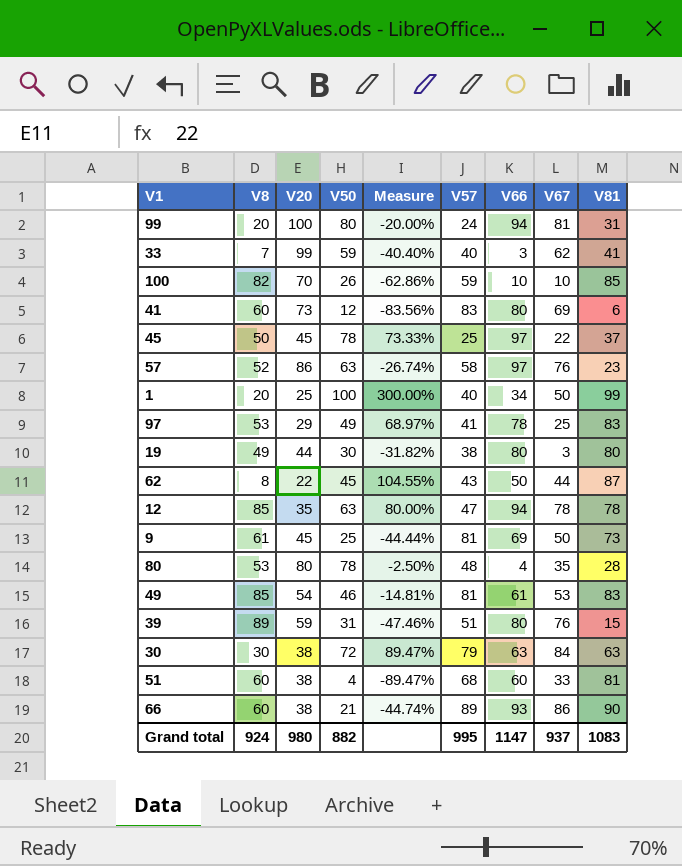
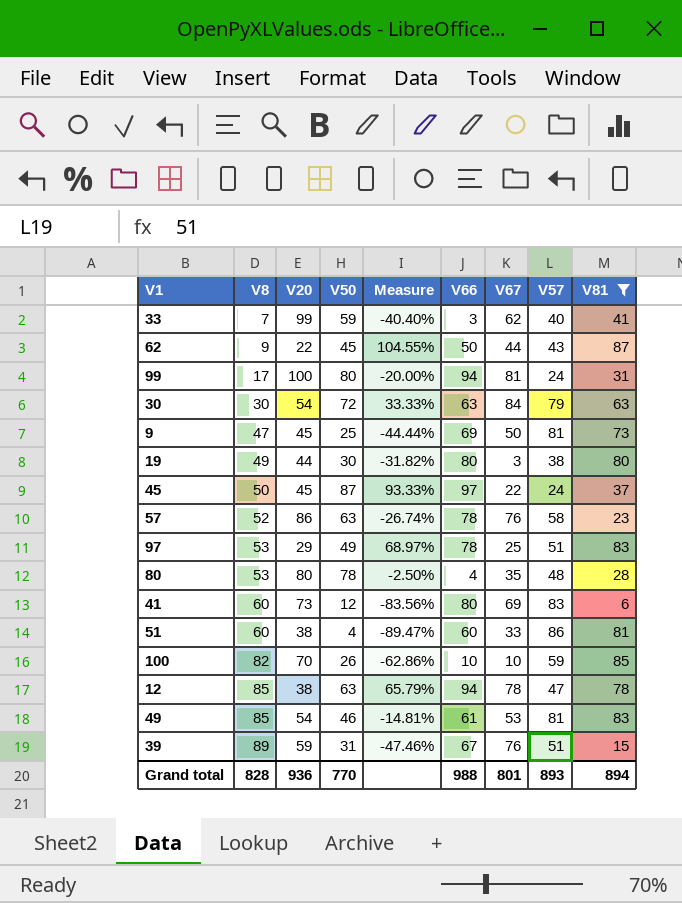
filter: none -> V81 <= 87
row order: none -> V8 ascending
column V57 | position: 6 -> 8
62 | V8: 8 -> 9
99 | V8: 20 -> 17
30 | V20: 38 -> 54
30 | Measure: 89.47% -> 33.33%
9 | V8: 61 -> 47
45 | V50: 78 -> 87
45 | Measure: 73.33% -> 93.33%
45 | V57: 25 -> 24
57 | V66: 97 -> 78
97 | V57: 41 -> 51
51 | V57: 68 -> 86
12 | V20: 35 -> 38
12 | Measure: 80.00% -> 65.79%
39 | V66: 80 -> 67
Grand total | V8: 924 -> 828
Grand total | V20: 980 -> 936
Grand total | V50: 882 -> 770
Grand total | V66: 1147 -> 988
Grand total | V67: 937 -> 801
Grand total | V57: 995 -> 893
Grand total | V81: 1083 -> 894

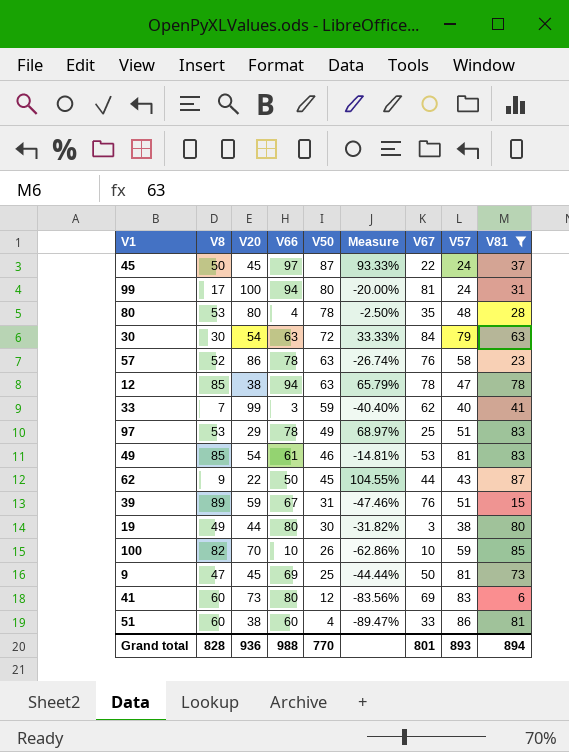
row order: V8 ascending -> V50 descending
column V66 | position: 6 -> 4

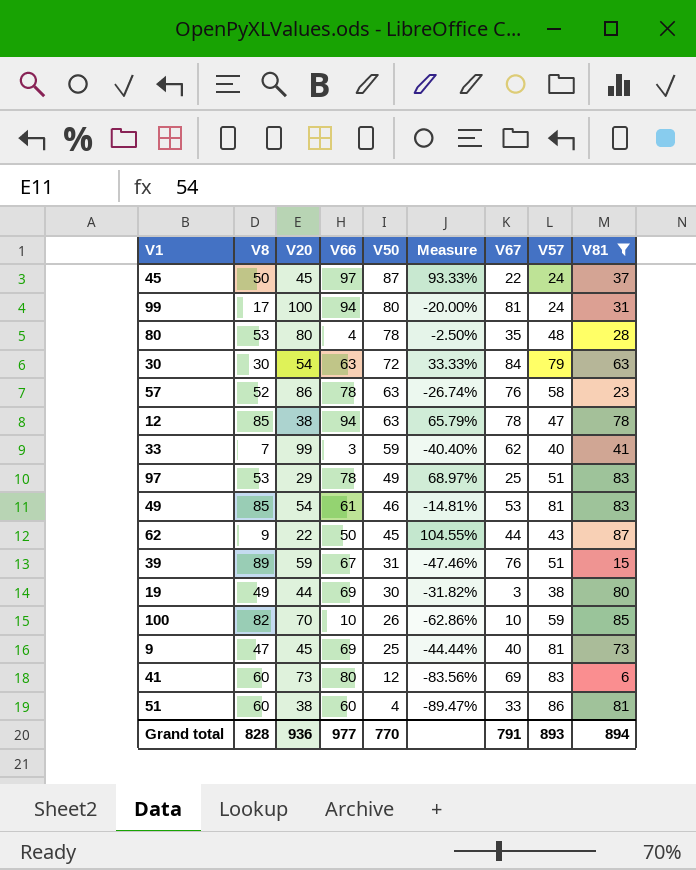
19 | V66: 80 -> 69
9 | V67: 50 -> 40
Grand total | V66: 988 -> 977
Grand total | V67: 801 -> 791

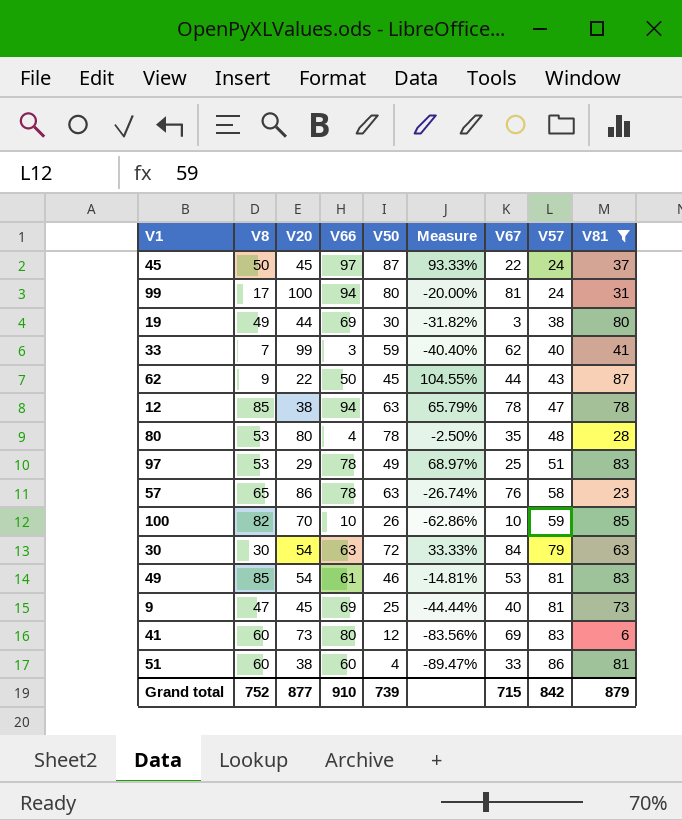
row order: V50 descending -> V57 ascending
row 39: 89 | 59 | 67 | 31 | -47.46% | 76 | 51 | 15 -> none
57 | V8: 52 -> 65
Grand total | V8: 828 -> 752
Grand total | V20: 936 -> 877
Grand total | V66: 977 -> 910
Grand total | V50: 770 -> 739
Grand total | V67: 791 -> 715
Grand total | V57: 893 -> 842
Grand total | V81: 894 -> 879

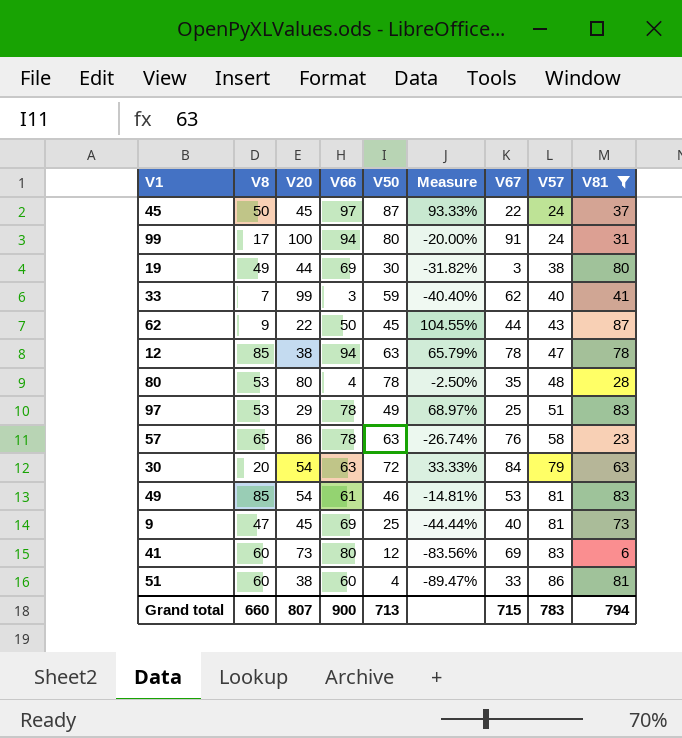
row 100: 82 | 70 | 10 | 26 | -62.86% | 10 | 59 | 85 -> none
99 | V67: 81 -> 91
30 | V8: 30 -> 20
Grand total | V8: 752 -> 660
Grand total | V20: 877 -> 807
Grand total | V66: 910 -> 900
Grand total | V50: 739 -> 713
Grand total | V57: 842 -> 783
Grand total | V81: 879 -> 794

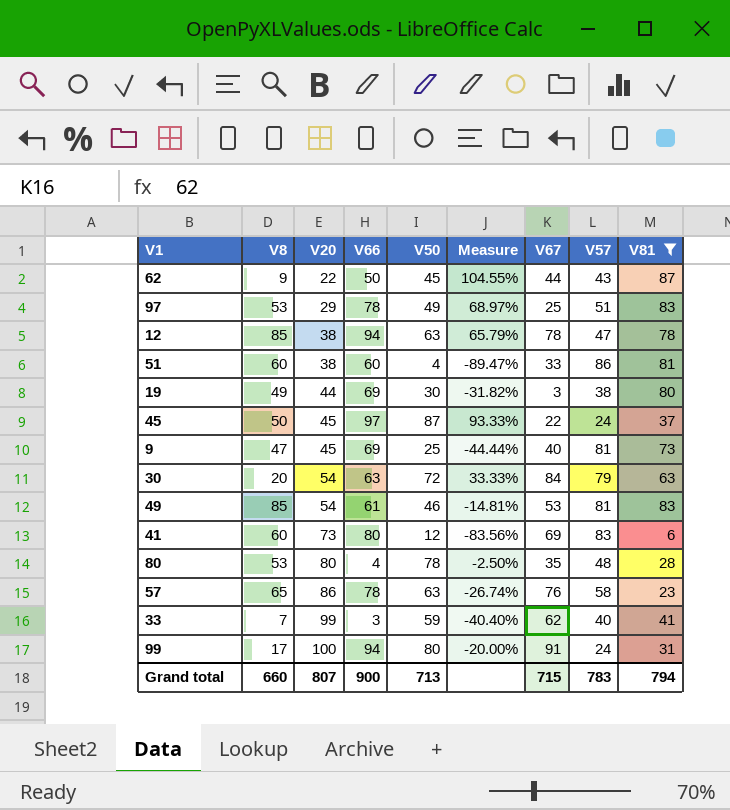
row order: V57 ascending -> V20 ascending

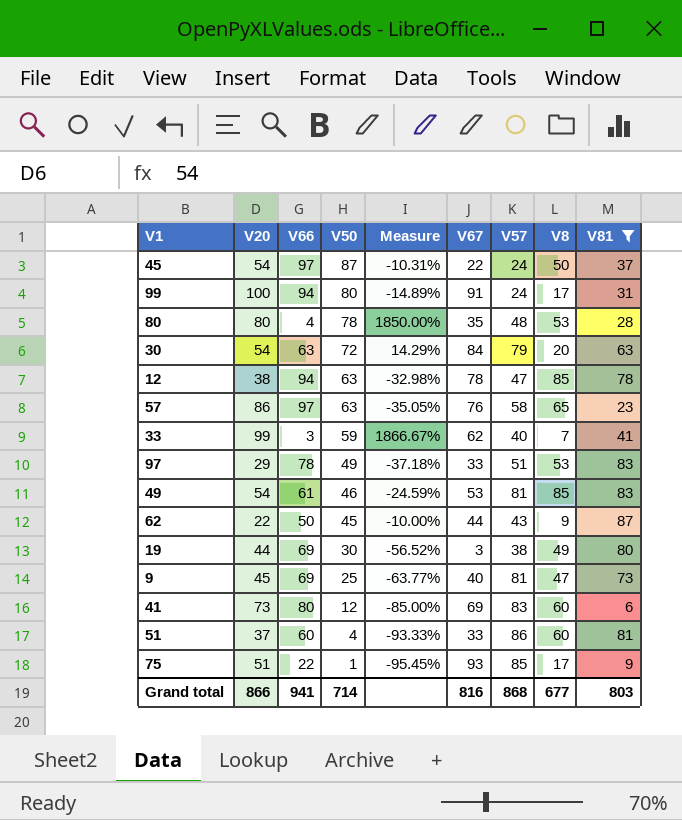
row order: V20 ascending -> V50 descending
column Measure | formula: ([V50] - [V20]) / [V20] -> ([V50] - [V66]) / [V66]
column V8 | position: 2 -> 8
45 | V20: 45 -> 54
57 | V66: 78 -> 97
97 | V67: 25 -> 33
51 | V20: 38 -> 37
row 75: none -> 51 | 22 | 1 | -95.45% | 93 | 85 | 17 | 9
Grand total | V20: 807 -> 866
Grand total | V66: 900 -> 941
Grand total | V50: 713 -> 714
Grand total | V67: 715 -> 816
Grand total | V57: 783 -> 868
Grand total | V8: 660 -> 677
Grand total | V81: 794 -> 803

